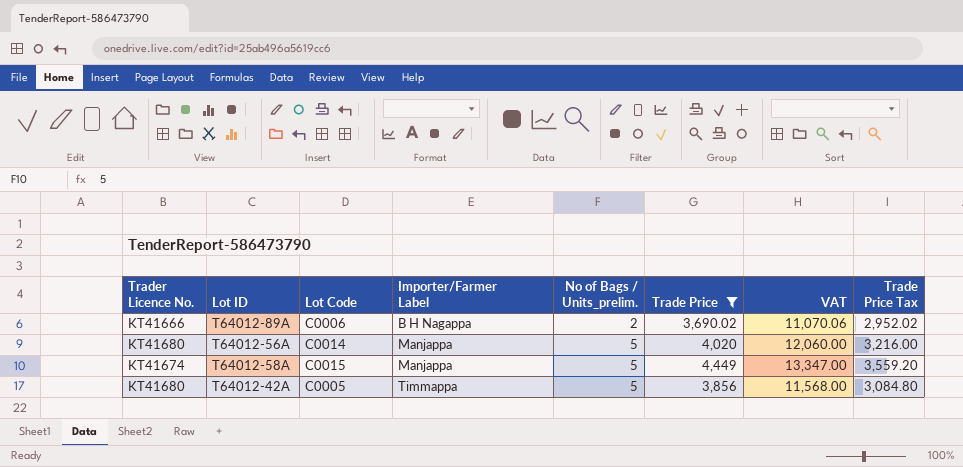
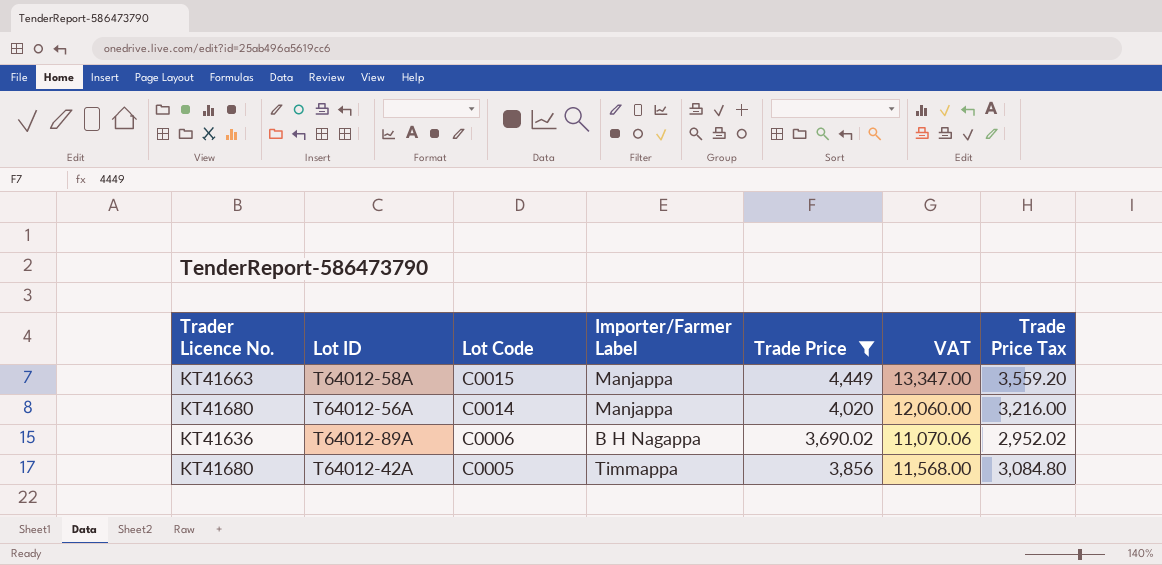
row order: Importer/Farmer Label ascending -> Lot Code descending
column No of Bags / Units_prelim. | position: 5 -> none
T64012-58A | Trader Licence No.: KT41674 -> KT41663
T64012-89A | Trader Licence No.: KT41666 -> KT41636

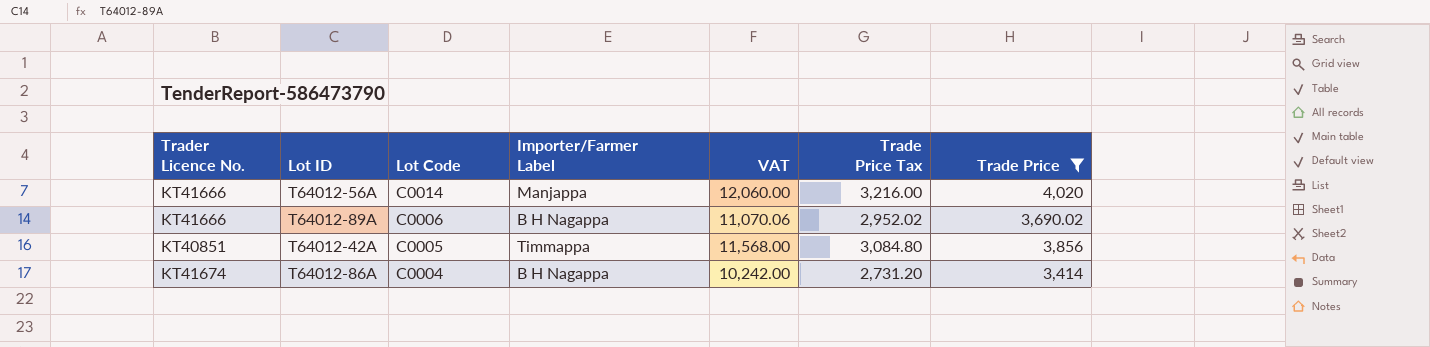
column Trade Price | position: 5 -> 7
row T64012-58A: KT41663 | C0015 | Manjappa | 4,449 | 13,347.00 | 3,559.20 -> none
T64012-56A | Trader Licence No.: KT41680 -> KT41666
T64012-89A | Trader Licence No.: KT41636 -> KT41666
T64012-42A | Trader Licence No.: KT41680 -> KT40851
row T64012-86A: none -> KT41674 | C0004 | B H Nagappa | 10,242.00 | 2,731.20 | 3,414

